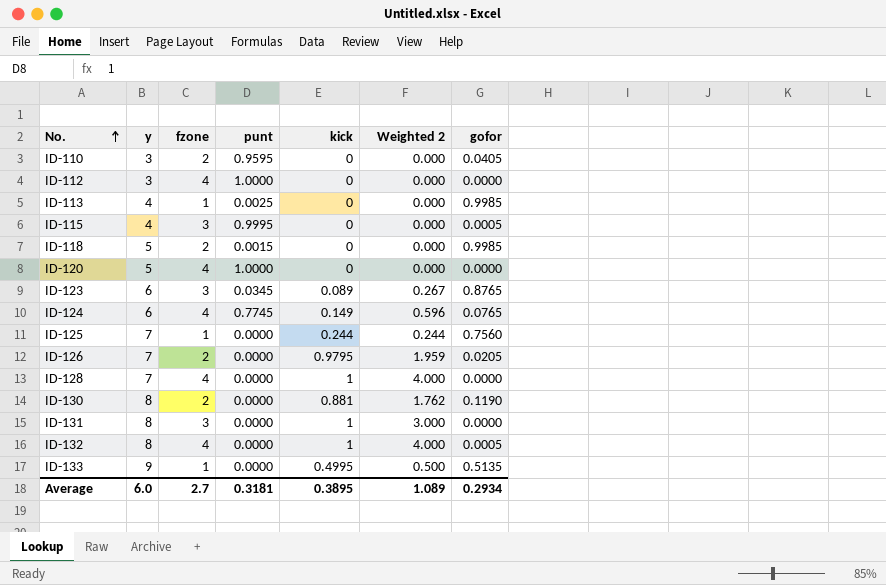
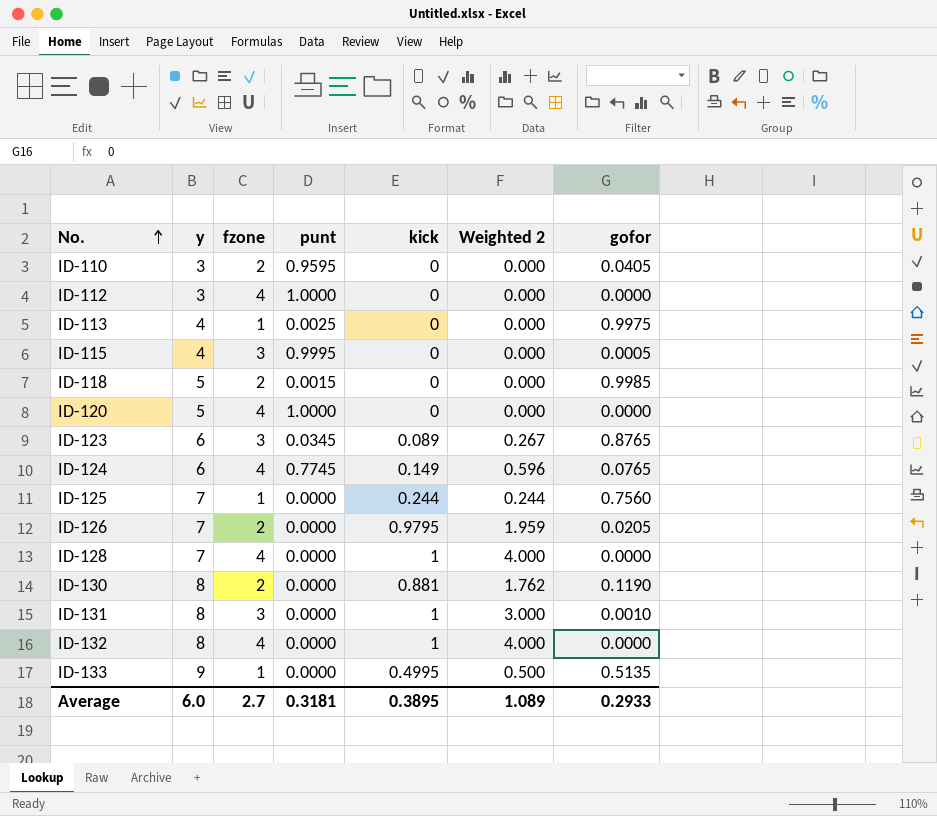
ID-113 | gofor: 0.9985 -> 0.9975
ID-131 | gofor: 0.0000 -> 0.0010
ID-132 | gofor: 0.0005 -> 0.0000
Average | gofor: 0.2934 -> 0.2933

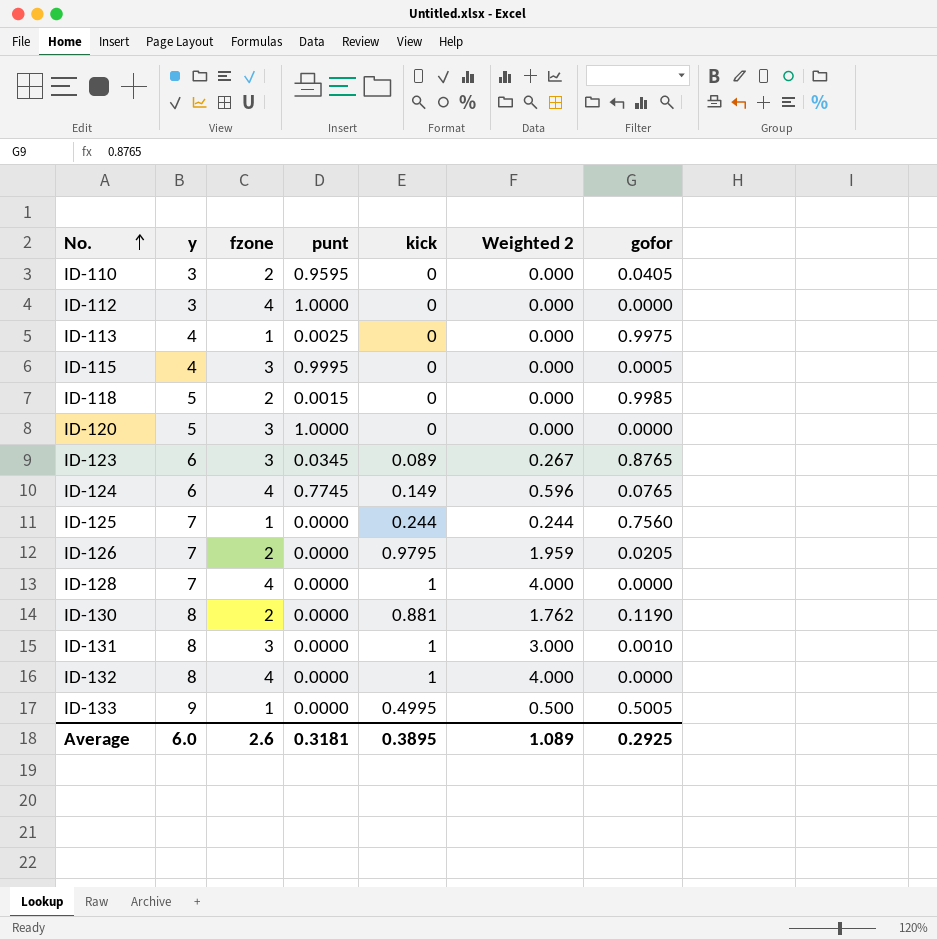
ID-120 | fzone: 4 -> 3
ID-133 | gofor: 0.5135 -> 0.5005
Average | fzone: 2.7 -> 2.6
Average | gofor: 0.2933 -> 0.2925

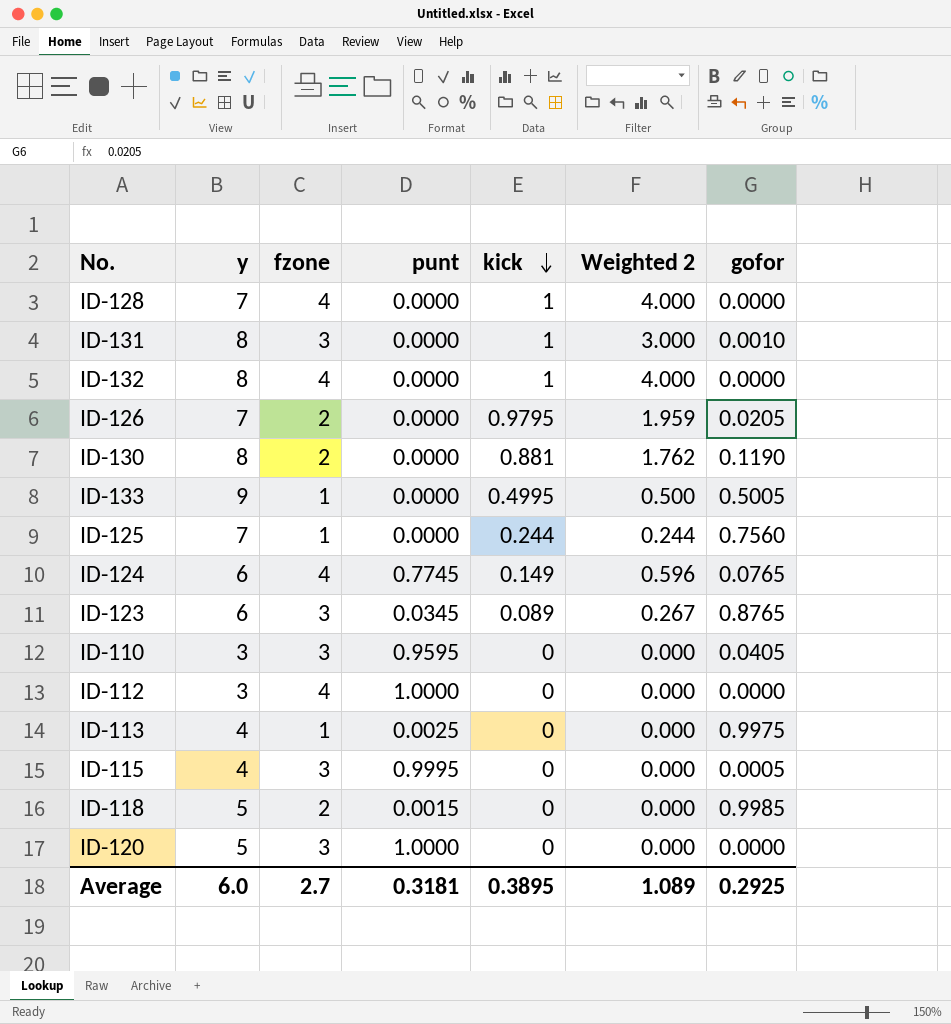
row order: No. ascending -> kick descending
ID-110 | fzone: 2 -> 3
Average | fzone: 2.6 -> 2.7

